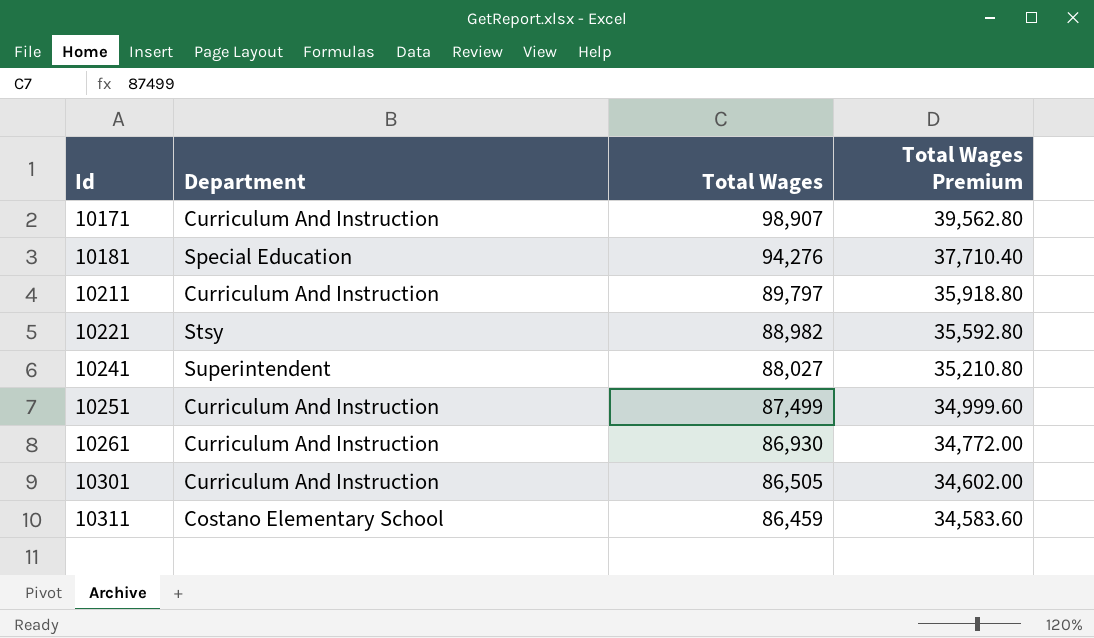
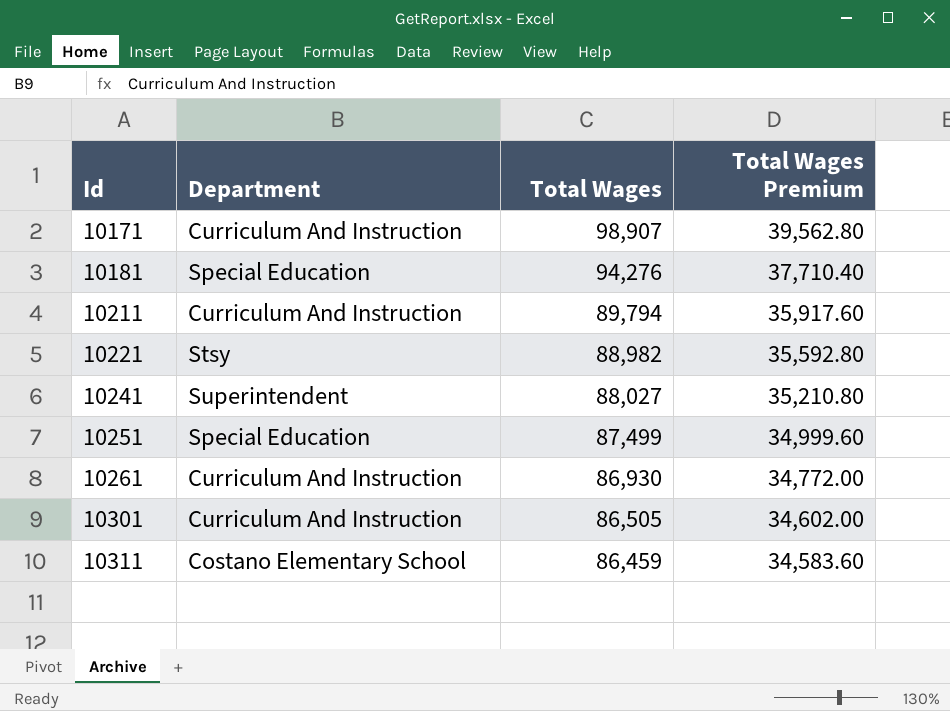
10211 | Total Wages: 89,797 -> 89,794
10211 | Total Wages Premium: 35,918.80 -> 35,917.60
10251 | Department: Curriculum And Instruction -> Special Education

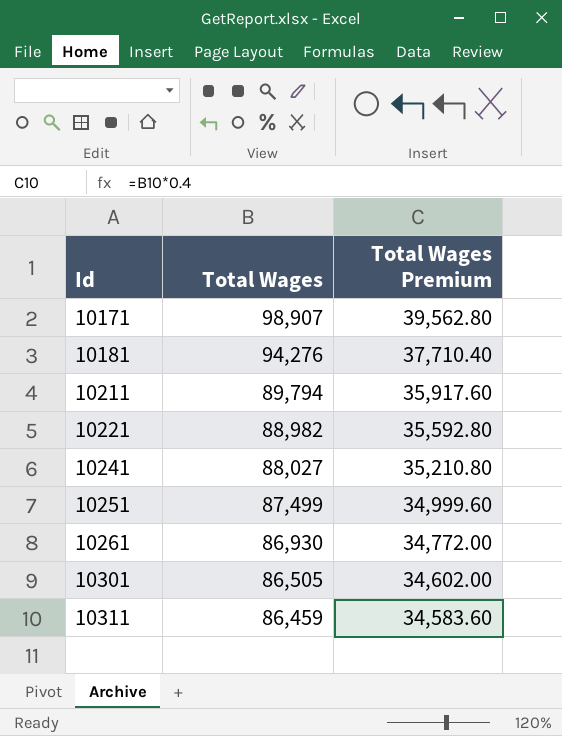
column Department | position: 2 -> none

